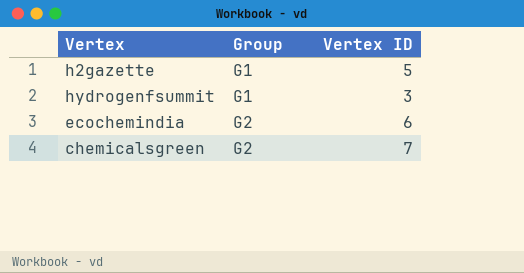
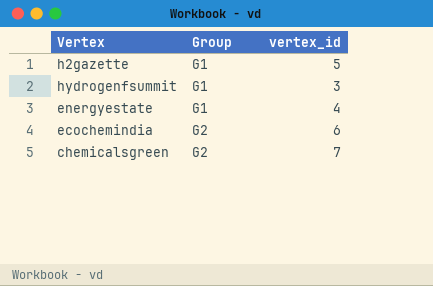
column name: Vertex ID -> vertex_id
row energyestate: none -> G1 | 4

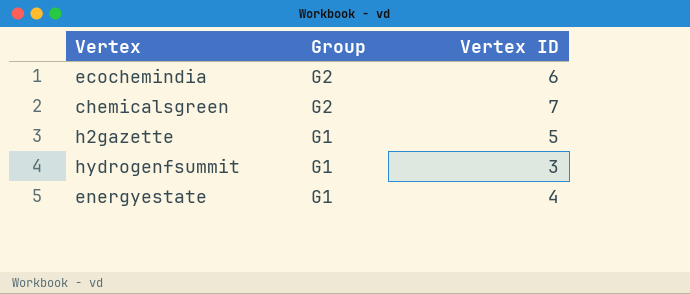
row order: Group ascending -> Group descending
column name: vertex_id -> Vertex ID

